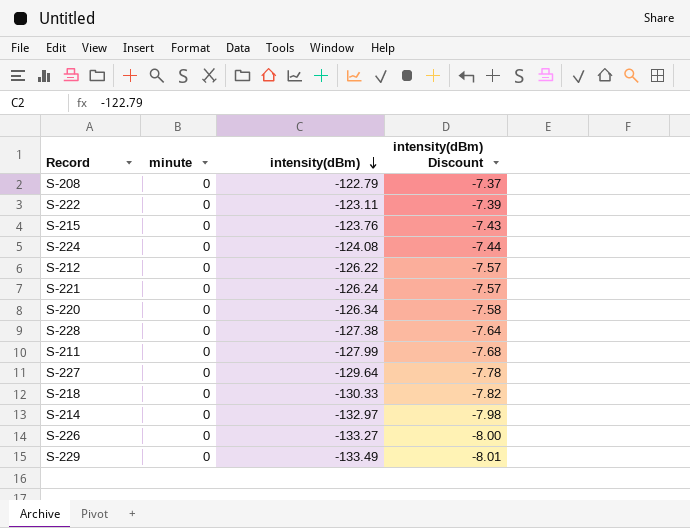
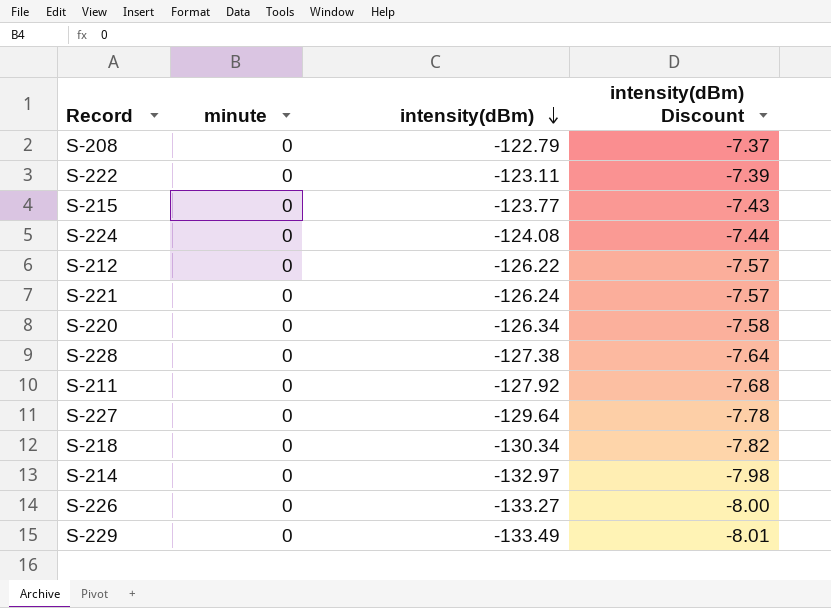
S-215 | intensity(dBm): -123.76 -> -123.77
S-211 | intensity(dBm): -127.99 -> -127.92
S-218 | intensity(dBm): -130.33 -> -130.34

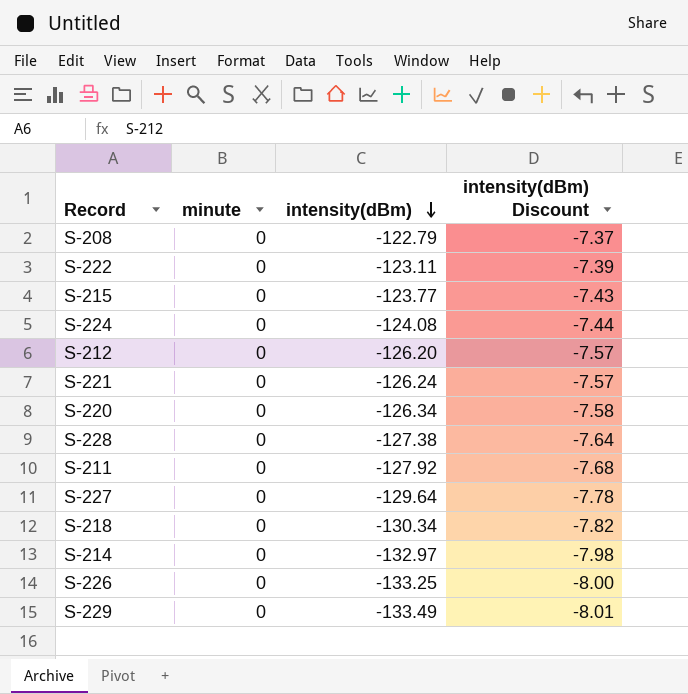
S-212 | intensity(dBm): -126.22 -> -126.20
S-226 | intensity(dBm): -133.27 -> -133.25

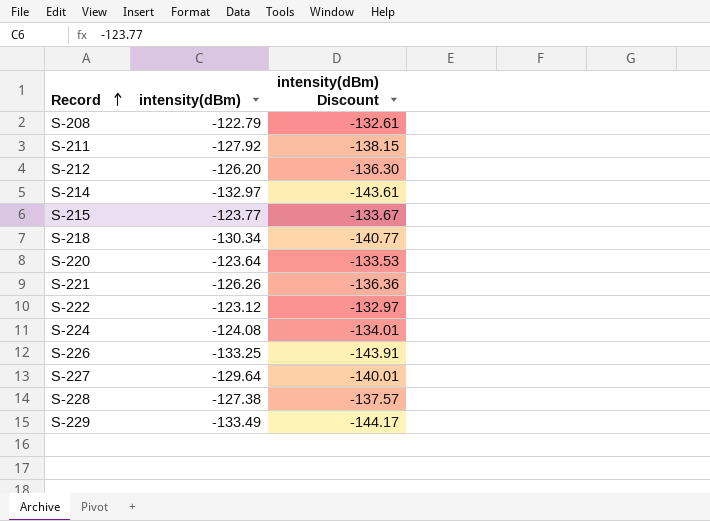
row order: intensity(dBm) descending -> Record ascending
column minute | position: 2 -> none
column intensity(dBm) Discount | formula: [intensity(dBm)] * 0.06 -> [intensity(dBm)] * 1.08
S-220 | intensity(dBm): -126.34 -> -123.64
S-221 | intensity(dBm): -126.24 -> -126.26
S-222 | intensity(dBm): -123.11 -> -123.12

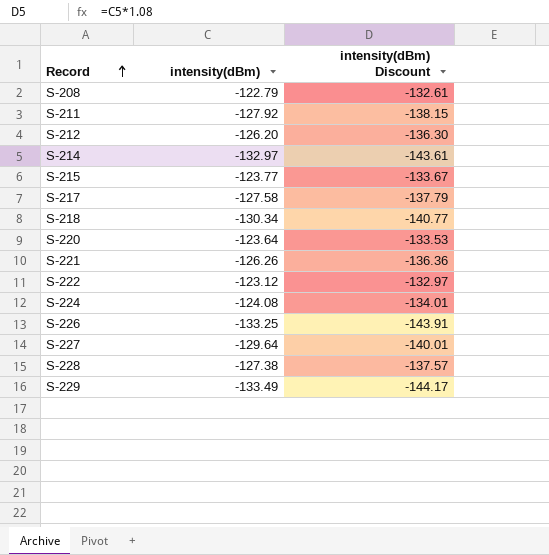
row S-217: none -> -127.58 | -137.79

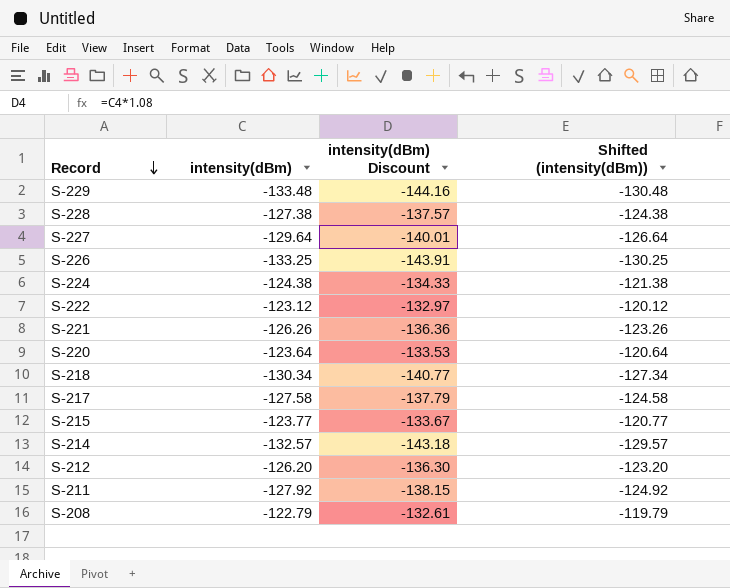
row order: Record ascending -> Record descending
column Shifted (intensity(dBm)) | formula: none -> [intensity(dBm)] + 3
S-229 | intensity(dBm): -133.49 -> -133.48
S-229 | intensity(dBm) Discount: -144.17 -> -144.16
S-224 | intensity(dBm): -124.08 -> -124.38
S-224 | intensity(dBm) Discount: -134.01 -> -134.33
S-214 | intensity(dBm): -132.97 -> -132.57
S-214 | intensity(dBm) Discount: -143.61 -> -143.18

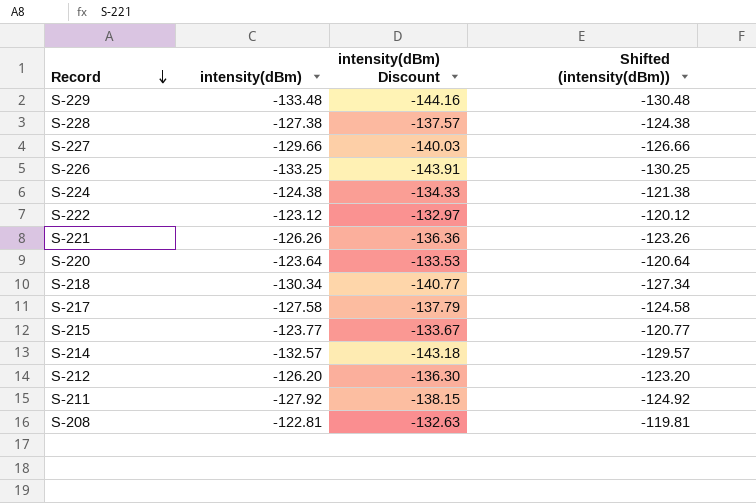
S-227 | intensity(dBm): -129.64 -> -129.66
S-227 | intensity(dBm) Discount: -140.01 -> -140.03
S-227 | Shifted (intensity(dBm)): -126.64 -> -126.66
S-208 | intensity(dBm): -122.79 -> -122.81
S-208 | intensity(dBm) Discount: -132.61 -> -132.63
S-208 | Shifted (intensity(dBm)): -119.79 -> -119.81

